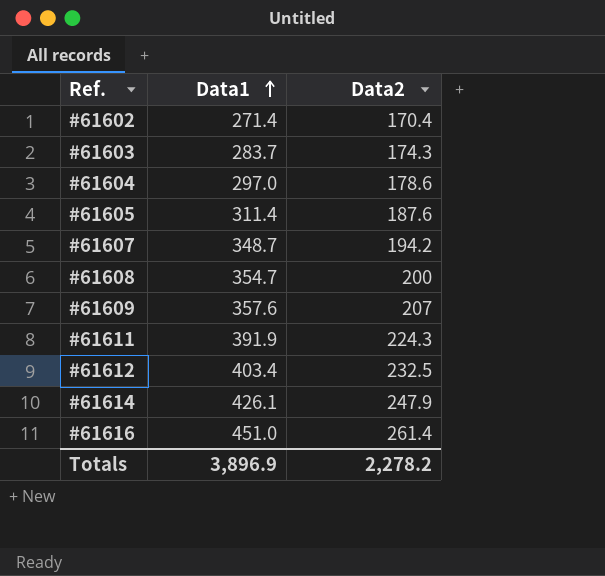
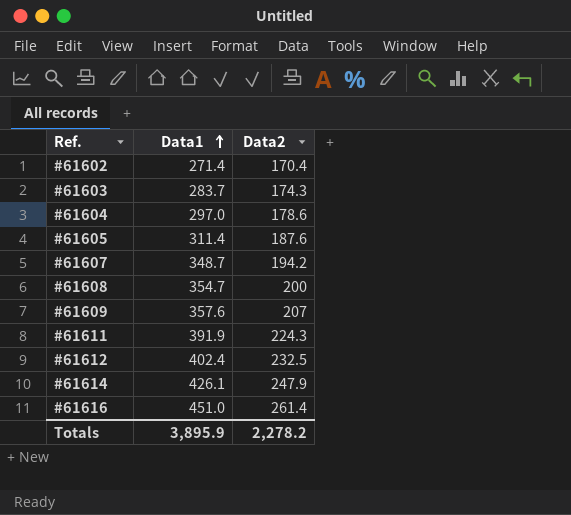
#61612 | Data1: 403.4 -> 402.4
Totals | Data1: 3,896.9 -> 3,895.9

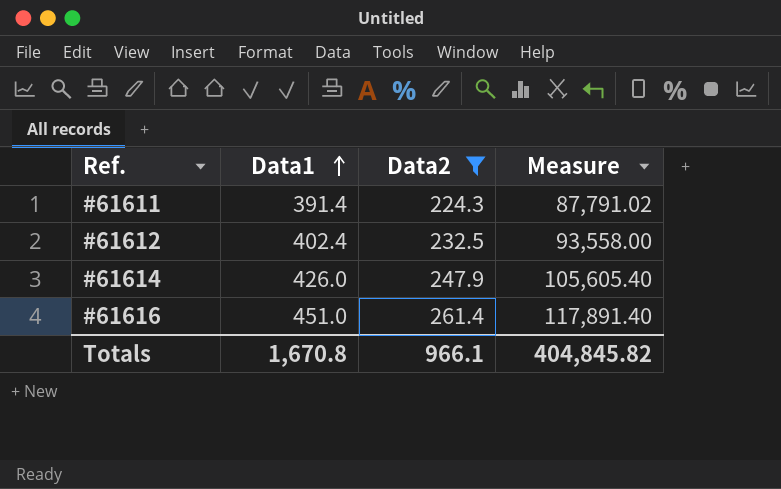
filter: none -> Data2 >= 224.3
column Measure | formula: none -> [Data1] * [Data2]
#61611 | Data1: 391.9 -> 391.4
#61614 | Data1: 426.1 -> 426.0
Totals | Data1: 3,895.9 -> 1,670.8
Totals | Data2: 2,278.2 -> 966.1

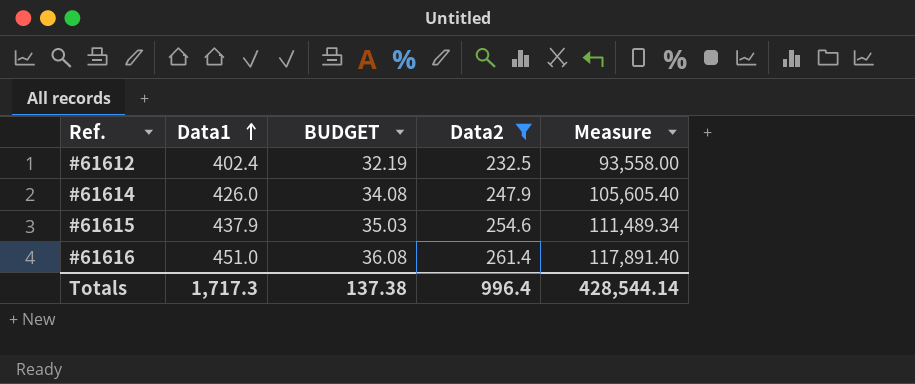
column BUDGET | formula: none -> [Data1] * 0.08
row #61611: 391.4 | 224.3 | 87,791.02 -> none
row #61615: none -> 437.9 | 35.03 | 254.6 | 111,489.34
Totals | Data1: 1,670.8 -> 1,717.3
Totals | Data2: 966.1 -> 996.4
Totals | Measure: 404,845.82 -> 428,544.14

